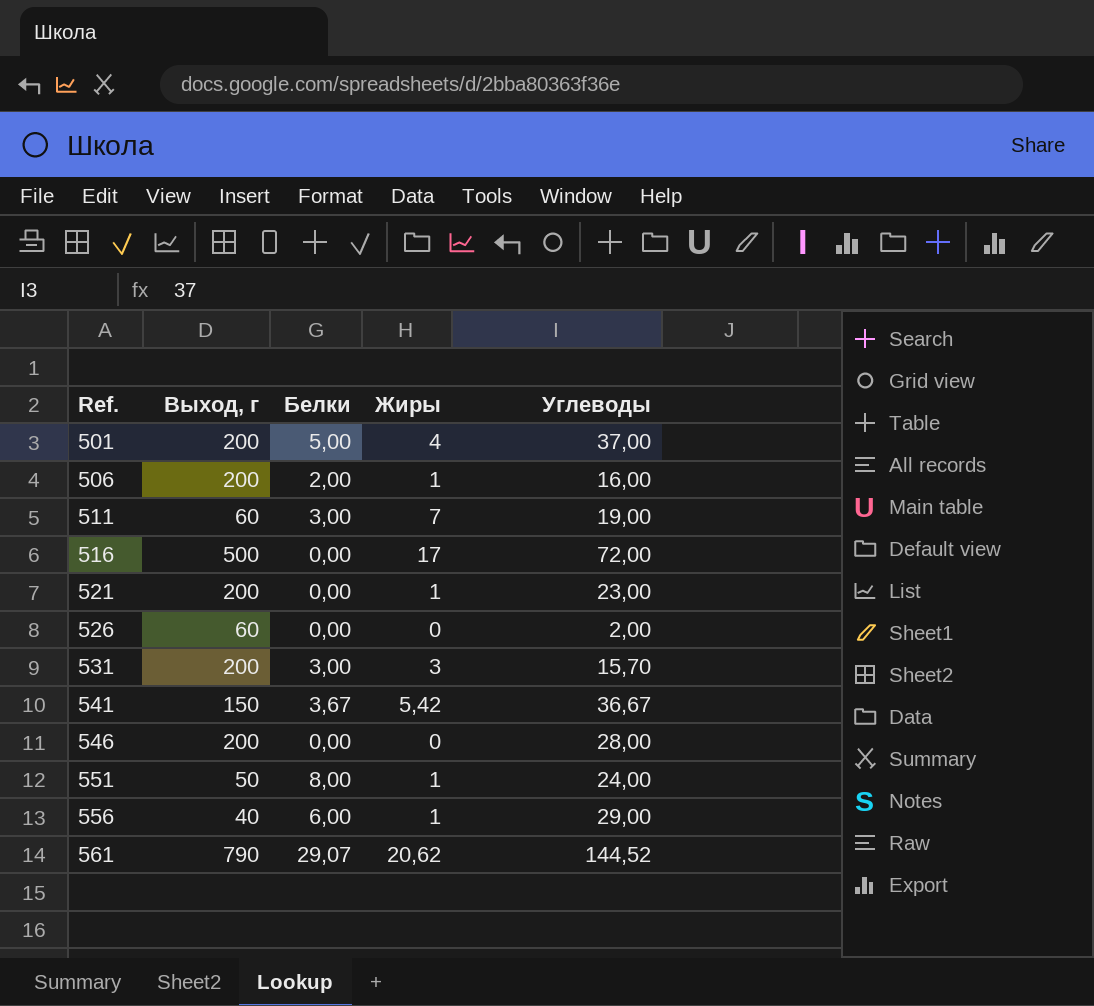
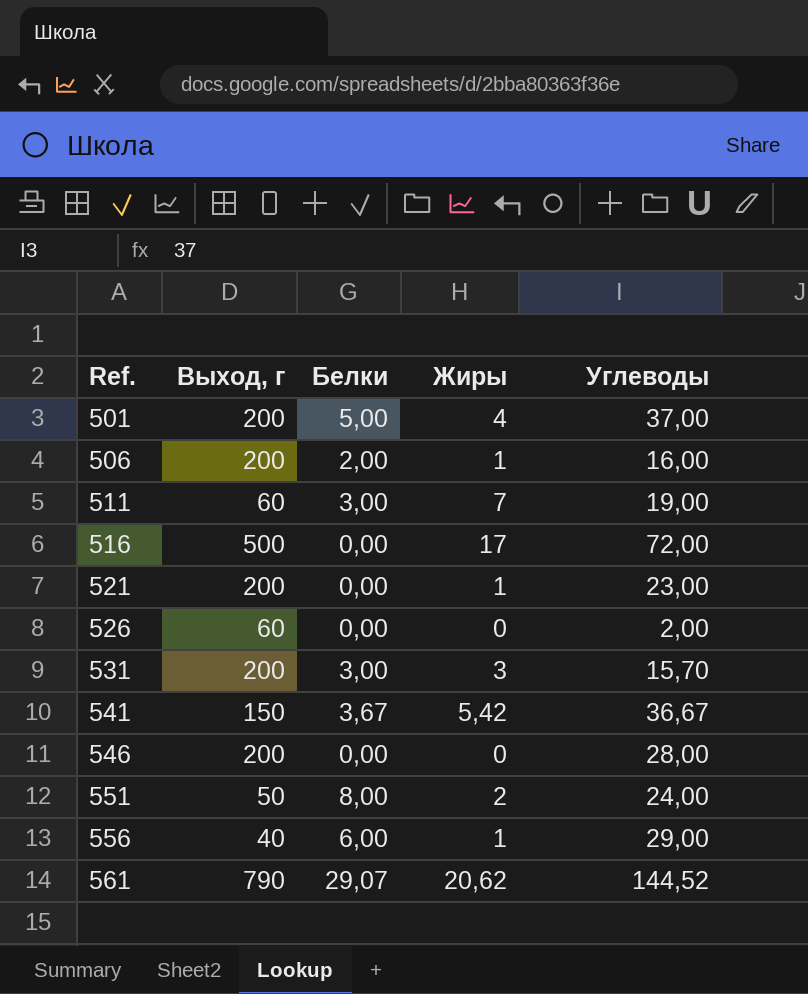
551 | Жиры: 1 -> 2

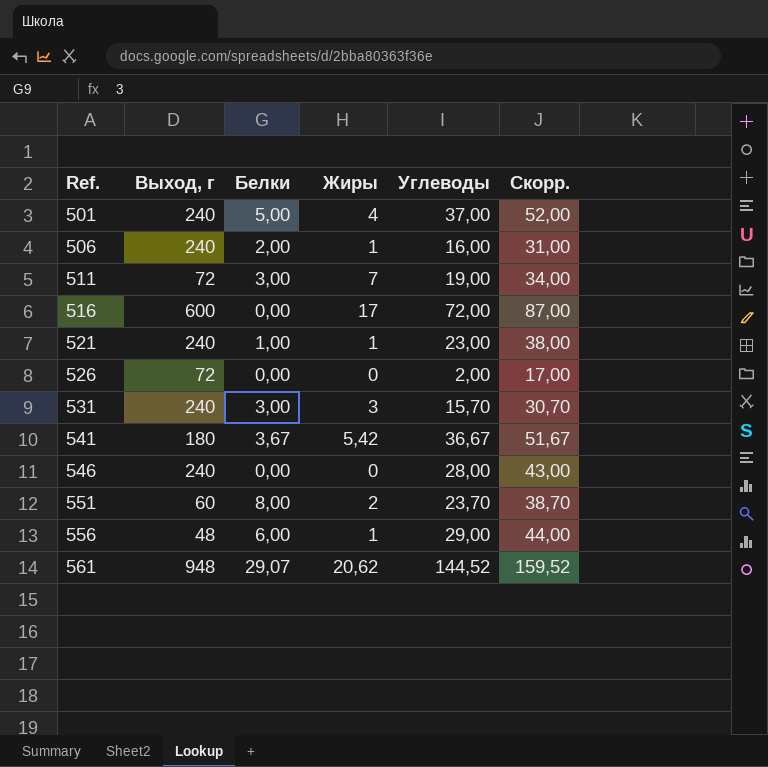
column Скорр. | formula: none -> [Углеводы] + 15
501 | Выход, г: 200 -> 240
506 | Выход, г: 200 -> 240
511 | Выход, г: 60 -> 72
516 | Выход, г: 500 -> 600
521 | Выход, г: 200 -> 240
521 | Белки: 0,00 -> 1,00
526 | Выход, г: 60 -> 72
531 | Выход, г: 200 -> 240
541 | Выход, г: 150 -> 180
546 | Выход, г: 200 -> 240
551 | Выход, г: 50 -> 60
551 | Углеводы: 24,00 -> 23,70
556 | Выход, г: 40 -> 48
561 | Выход, г: 790 -> 948

